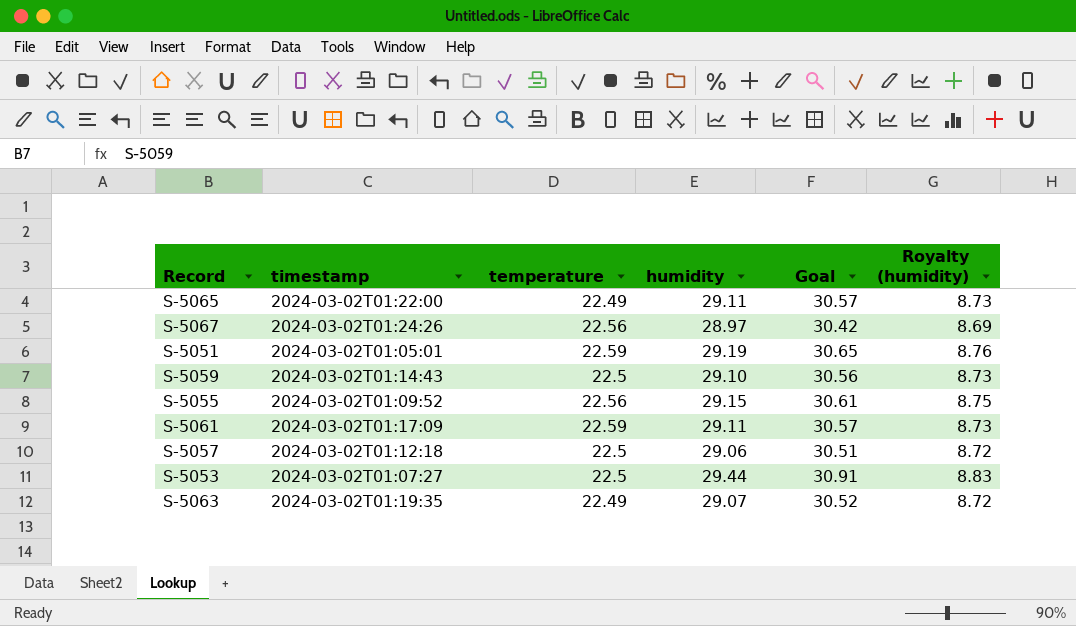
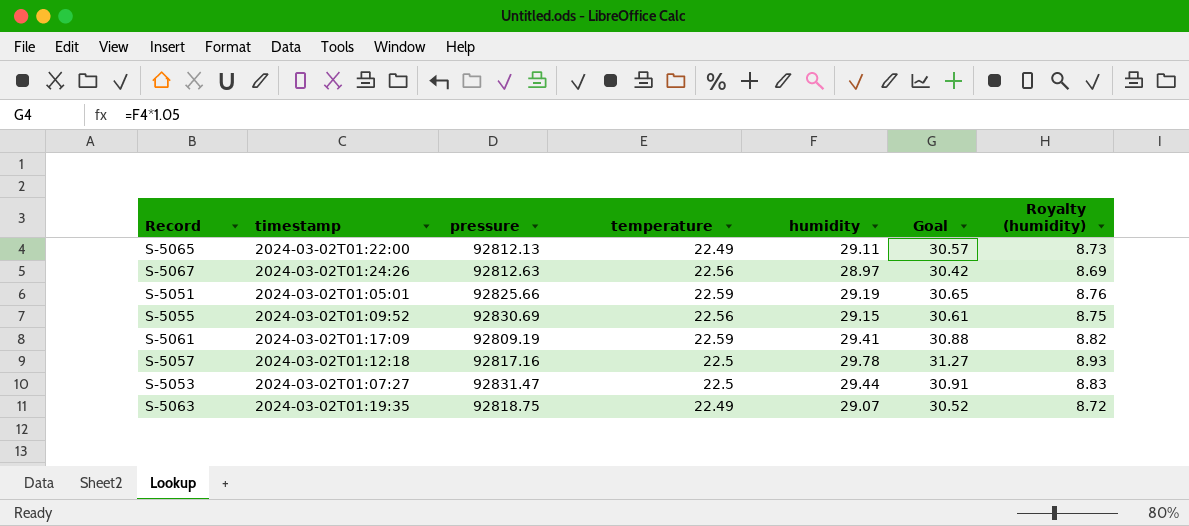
column pressure | position: none -> 3
row S-5059: 2024-03-02T01:14:43 | 22.5 | 29.10 | 30.56 | 8.73 -> none
S-5061 | humidity: 29.11 -> 29.41
S-5061 | Goal: 30.57 -> 30.88
S-5061 | Royalty (humidity): 8.73 -> 8.82
S-5057 | humidity: 29.06 -> 29.78
S-5057 | Goal: 30.51 -> 31.27
S-5057 | Royalty (humidity): 8.72 -> 8.93

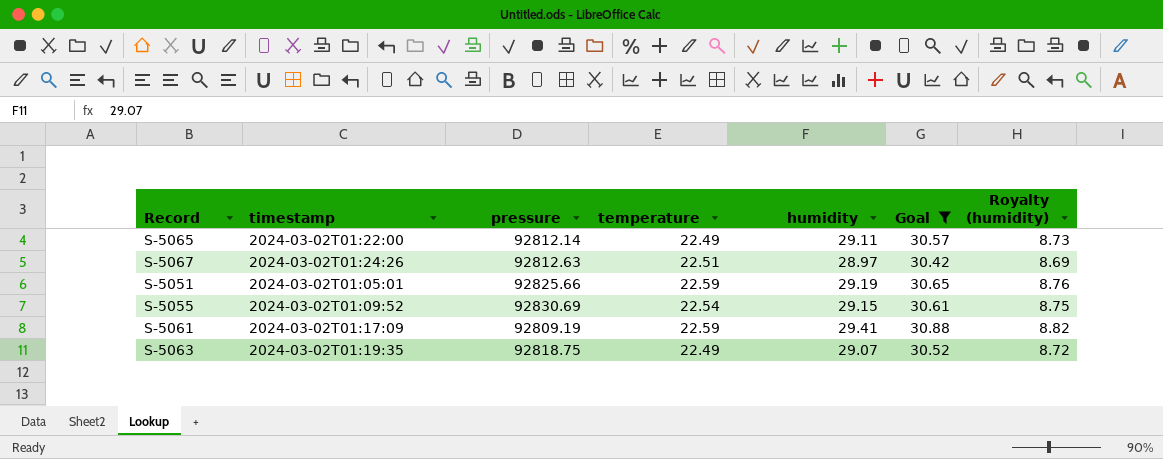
filter: none -> Goal <= 30.88
S-5065 | pressure: 92812.13 -> 92812.14
S-5067 | temperature: 22.56 -> 22.51
S-5055 | temperature: 22.56 -> 22.54

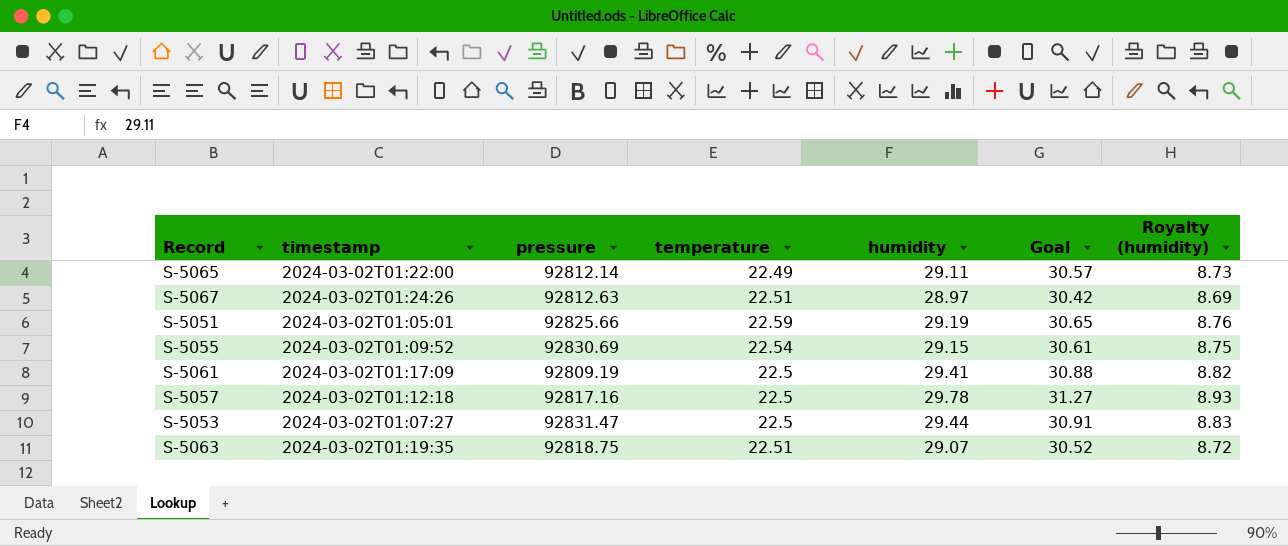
filter: Goal <= 30.88 -> none
S-5061 | temperature: 22.59 -> 22.5
S-5063 | temperature: 22.49 -> 22.51

